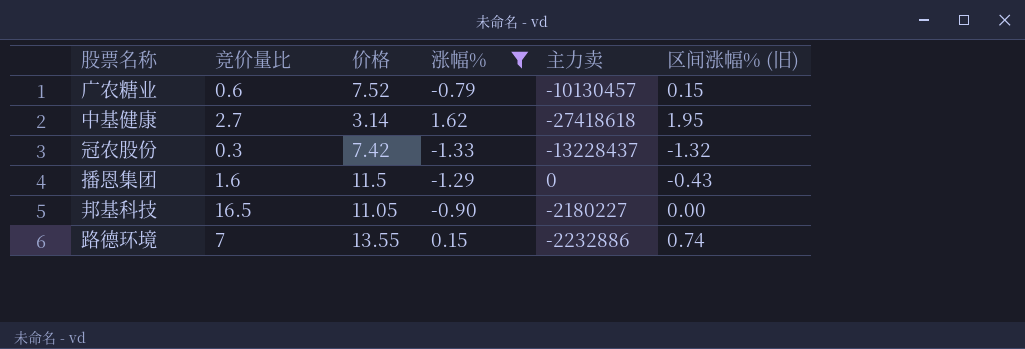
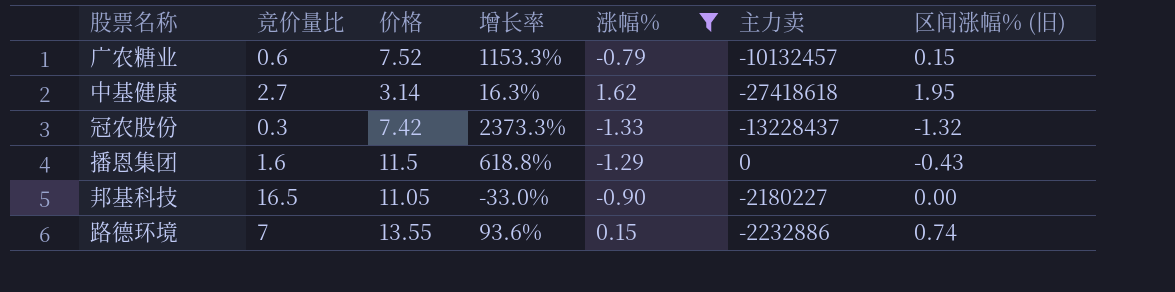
column 增长率 | formula: none -> ([价格] - [竞价量比]) / [竞价量比]
广农糖业 | 主力卖: -10130457 -> -10132457

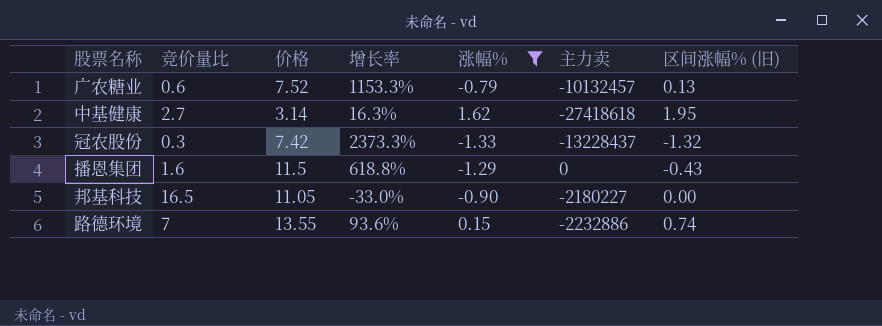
广农糖业 | 区间涨幅% (旧): 0.15 -> 0.13

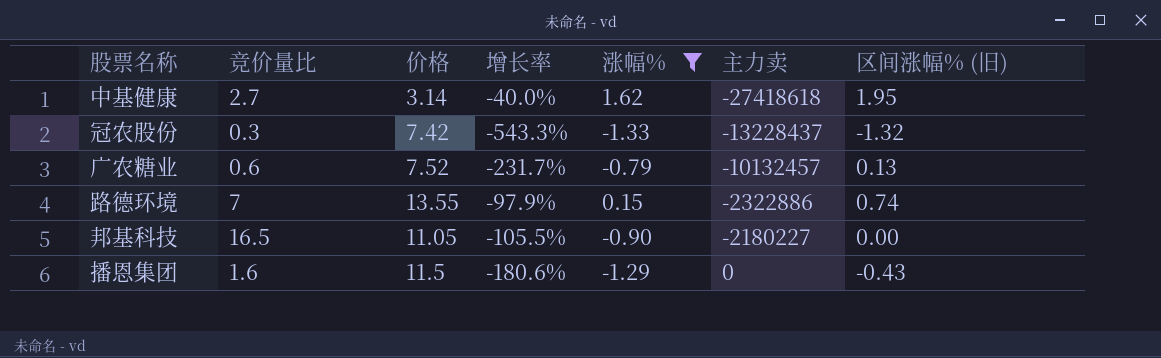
row order: none -> 主力卖 ascending
column 增长率 | formula: ([价格] - [竞价量比]) / [竞价量比] -> ([涨幅%] - [竞价量比]) / [竞价量比]
路德环境 | 主力卖: -2232886 -> -2322886

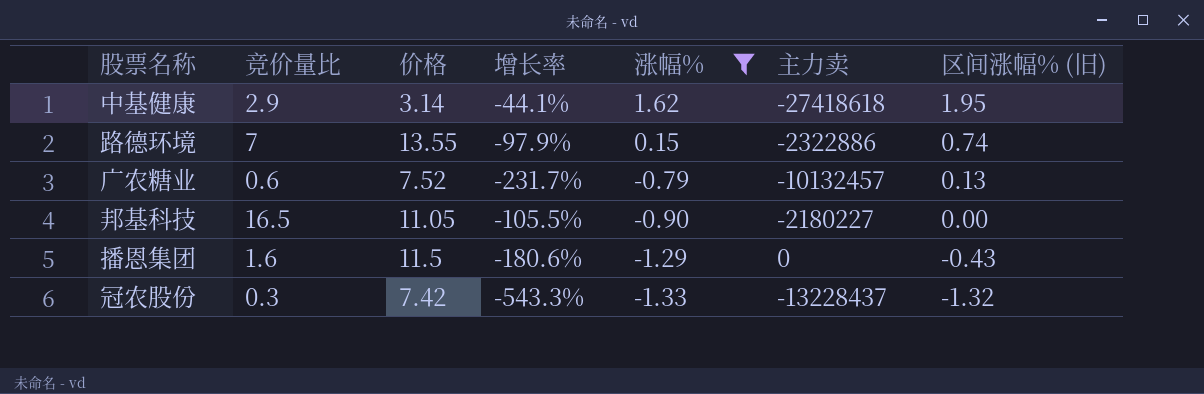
row order: 主力卖 ascending -> 涨幅% descending
中基健康 | 竞价量比: 2.7 -> 2.9
中基健康 | 增长率: -40.0% -> -44.1%

